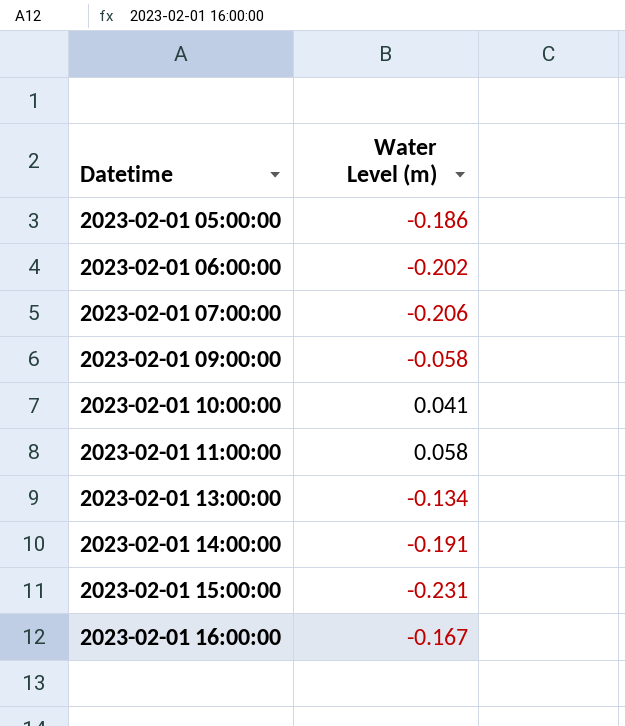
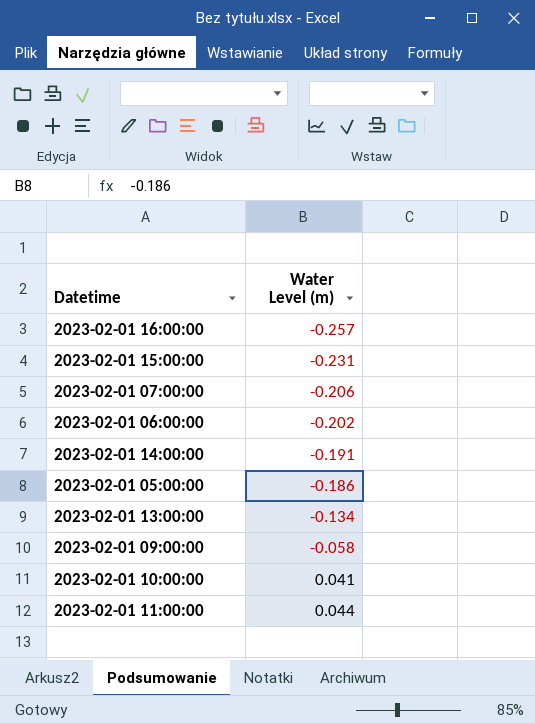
row order: Datetime ascending -> Water Level (m) ascending
2023-02-01 16:00:00 | Water Level (m): -0.167 -> -0.257
2023-02-01 11:00:00 | Water Level (m): 0.058 -> 0.044

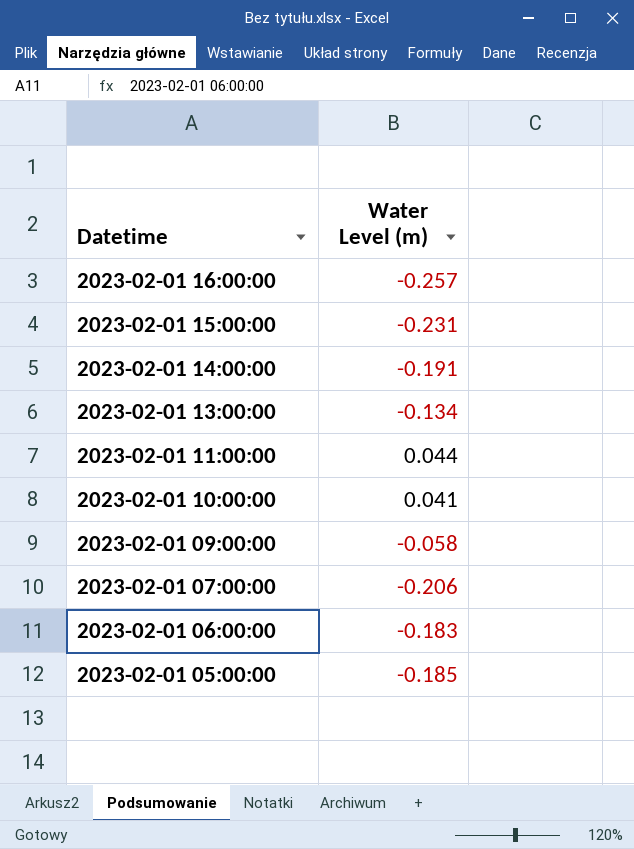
row order: Water Level (m) ascending -> Datetime descending
2023-02-01 06:00:00 | Water Level (m): -0.202 -> -0.183
2023-02-01 05:00:00 | Water Level (m): -0.186 -> -0.185

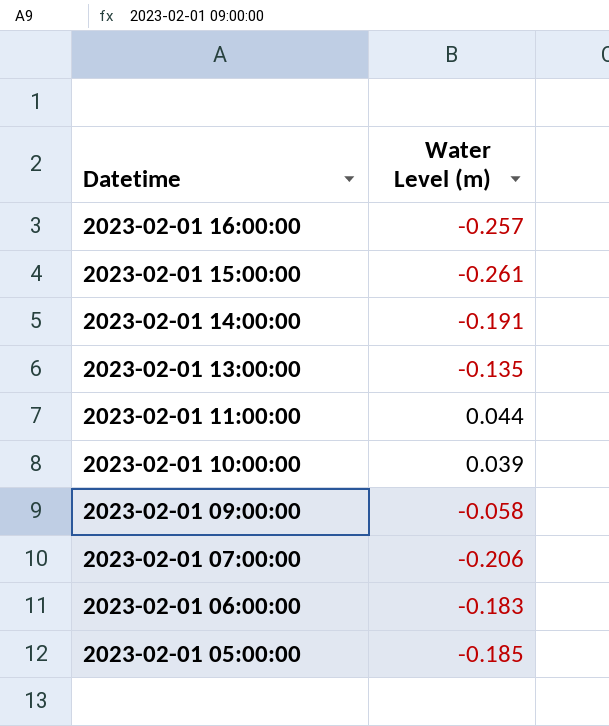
2023-02-01 15:00:00 | Water Level (m): -0.231 -> -0.261
2023-02-01 13:00:00 | Water Level (m): -0.134 -> -0.135
2023-02-01 10:00:00 | Water Level (m): 0.041 -> 0.039

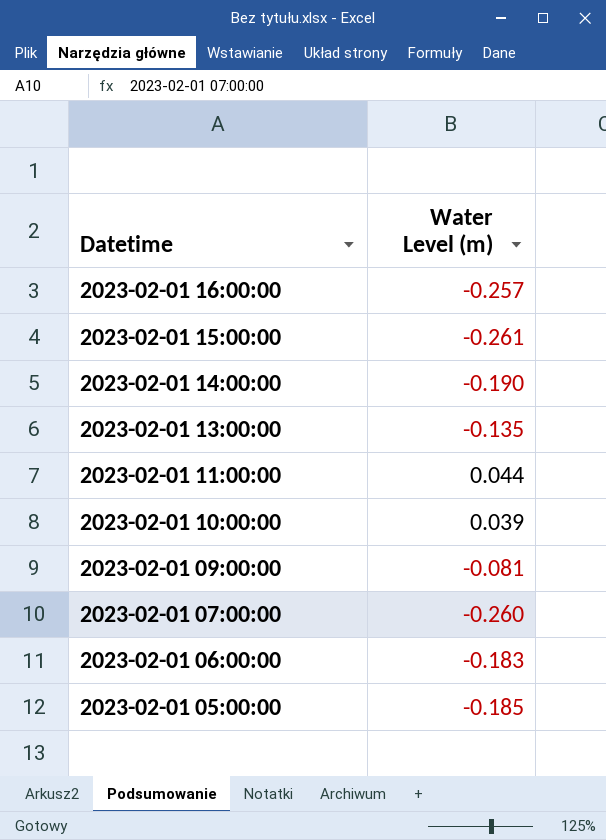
2023-02-01 14:00:00 | Water Level (m): -0.191 -> -0.190
2023-02-01 09:00:00 | Water Level (m): -0.058 -> -0.081
2023-02-01 07:00:00 | Water Level (m): -0.206 -> -0.260

